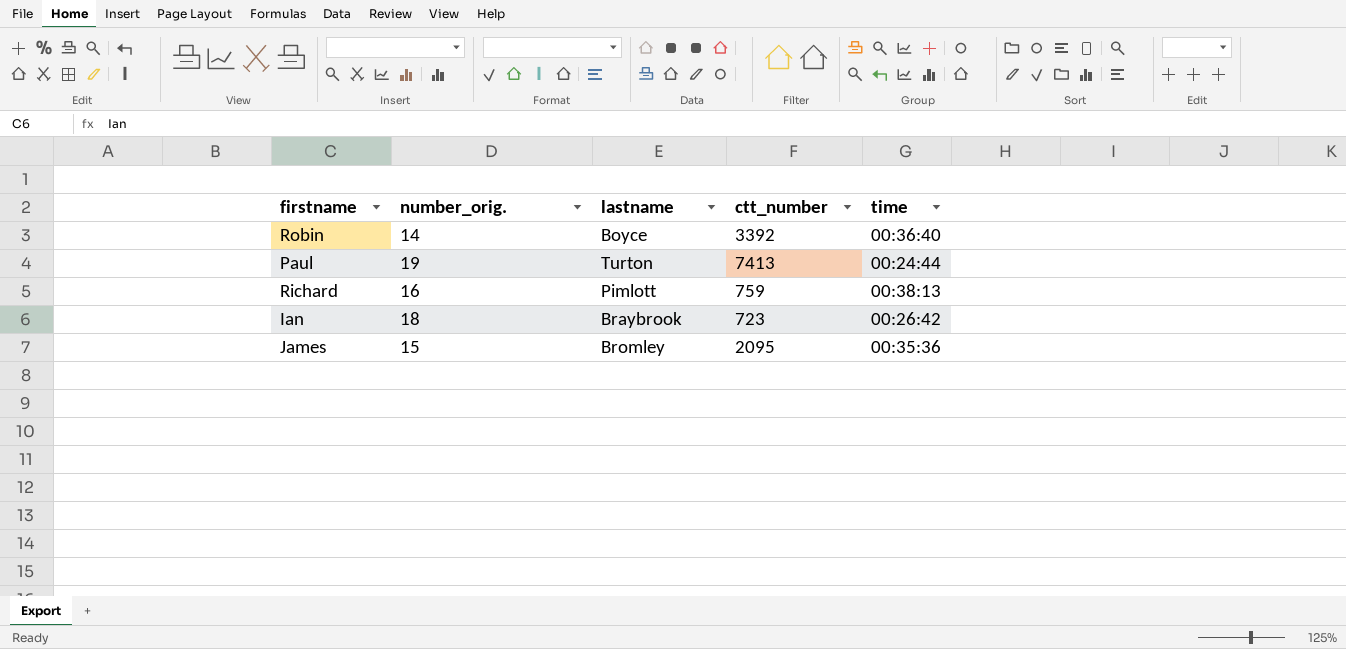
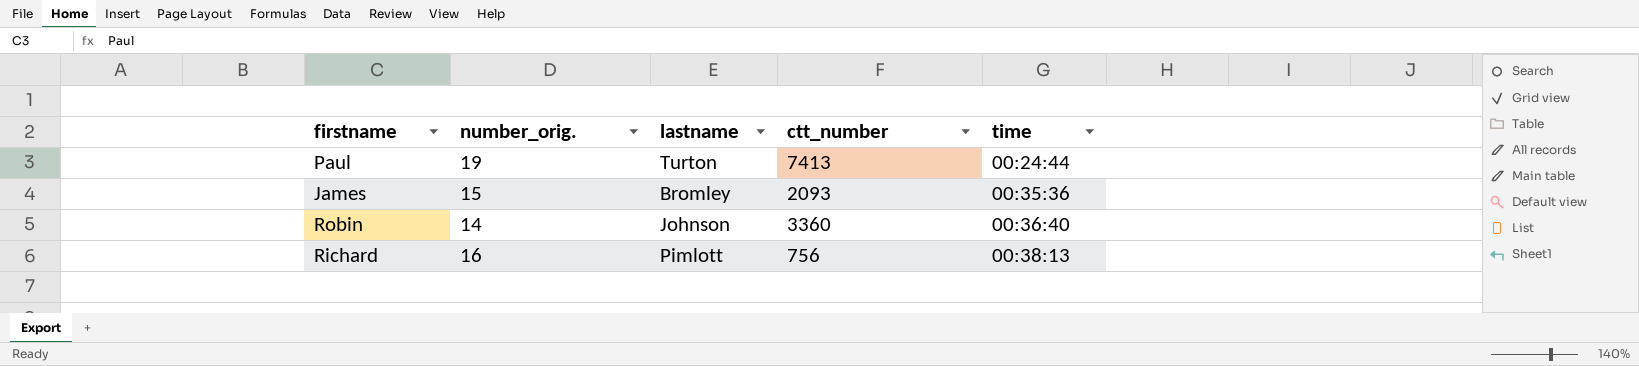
row order: none -> time ascending
row Ian: 18 | Braybrook | 723 | 00:26:42 -> none
James | ctt_number: 2095 -> 2093
Robin | lastname: Boyce -> Johnson
Robin | ctt_number: 3392 -> 3360
Richard | ctt_number: 759 -> 756

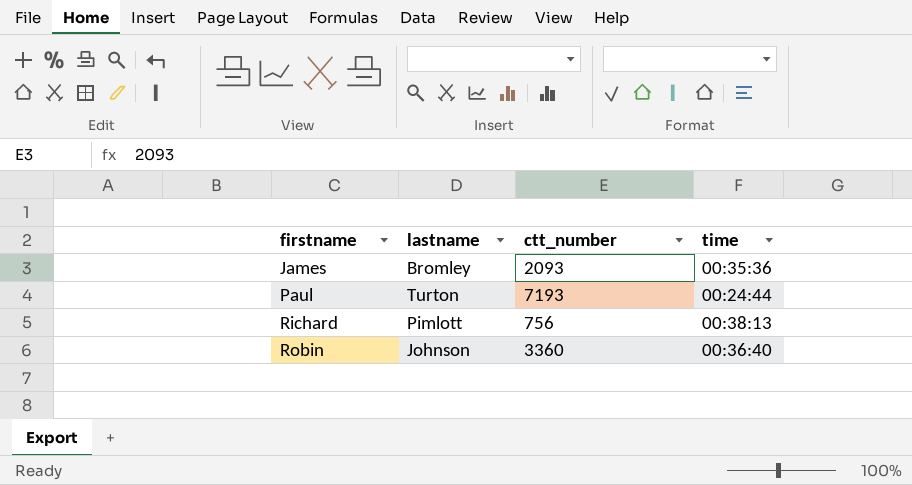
row order: time ascending -> firstname ascending
column number_orig. | position: 2 -> none
Paul | ctt_number: 7413 -> 7193

